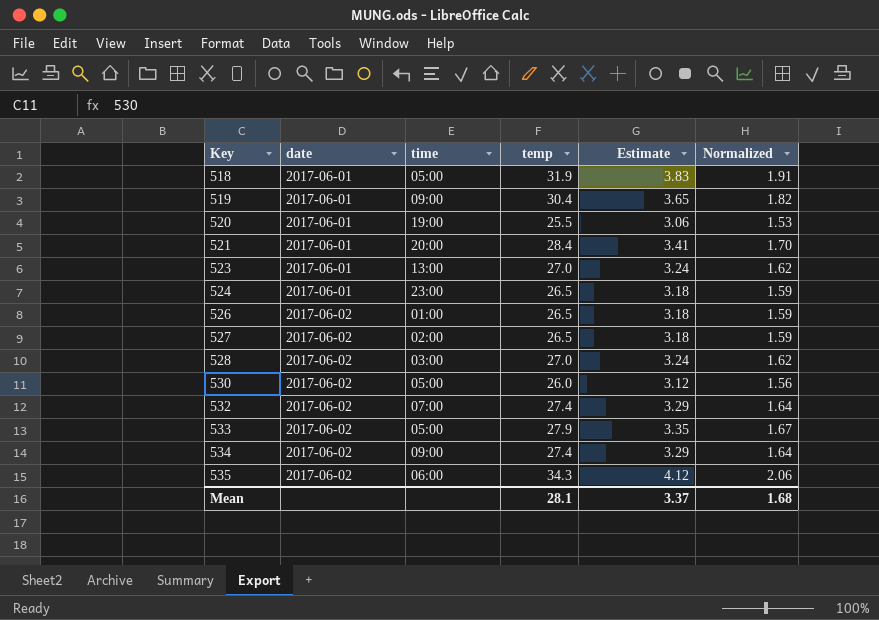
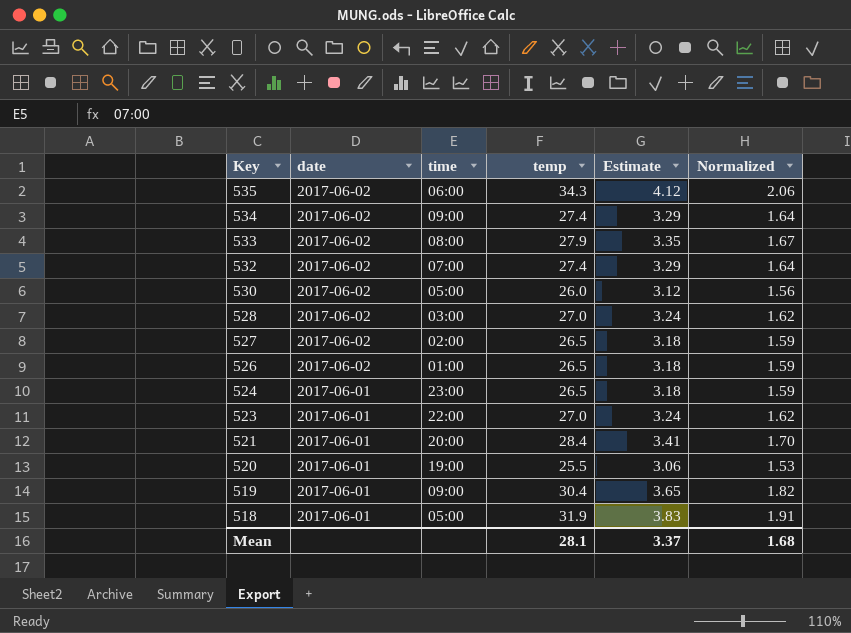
row order: Key ascending -> Key descending
533 | time: 05:00 -> 08:00
523 | time: 13:00 -> 22:00

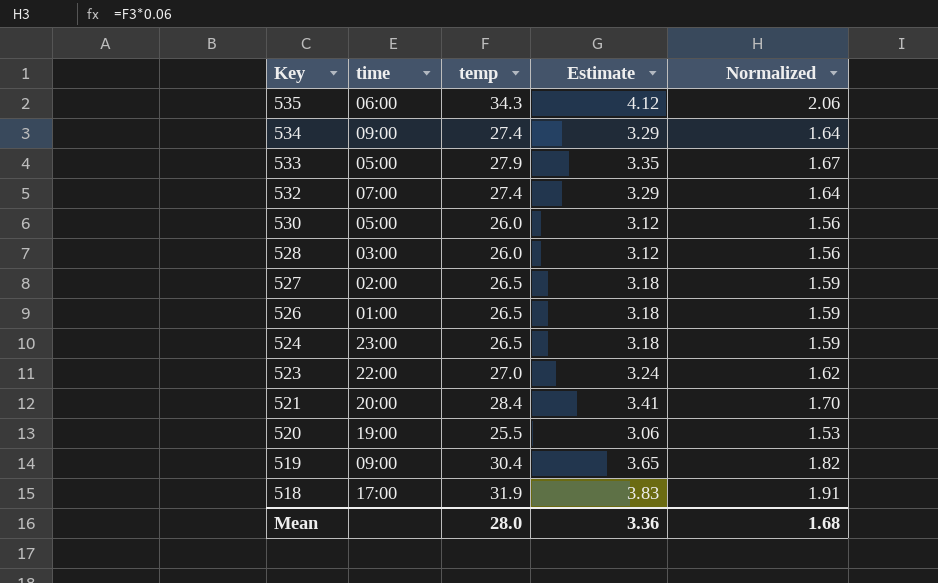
column date | position: 2 -> none
533 | time: 08:00 -> 05:00
528 | temp: 27.0 -> 26.0
528 | Estimate: 3.24 -> 3.12
528 | Normalized: 1.62 -> 1.56
518 | time: 05:00 -> 17:00
Mean | temp: 28.1 -> 28.0
Mean | Estimate: 3.37 -> 3.36

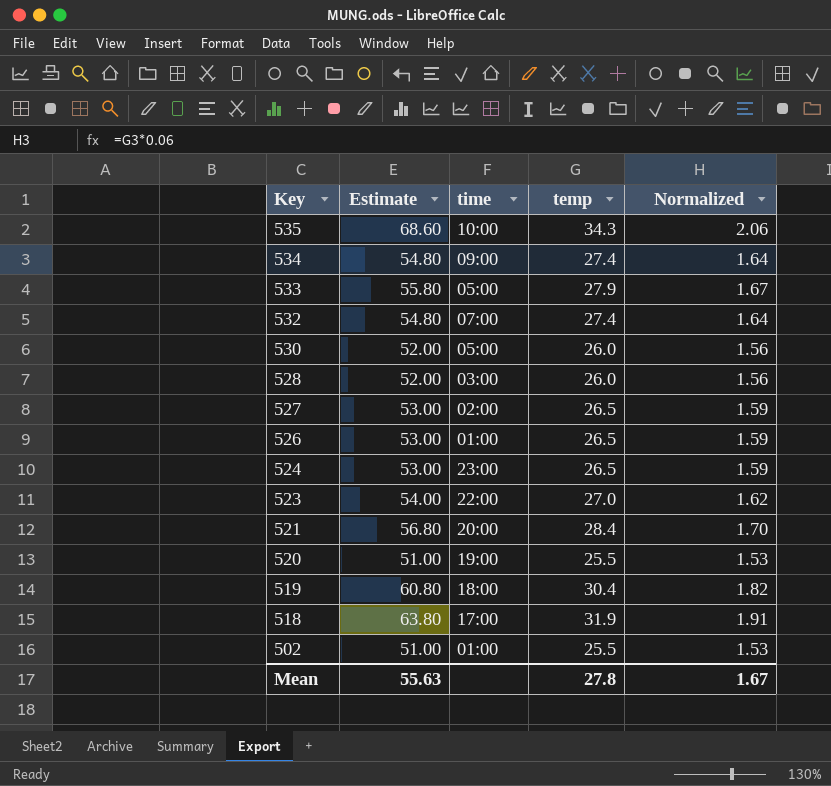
column Estimate | formula: [temp] * 0.12 -> [temp] * 2
column Estimate | position: 4 -> 2
535 | time: 06:00 -> 10:00
519 | time: 09:00 -> 18:00
row 502: none -> 51.00 | 01:00 | 25.5 | 1.53
Mean | Estimate: 3.36 -> 55.63
Mean | temp: 28.0 -> 27.8
Mean | Normalized: 1.68 -> 1.67

